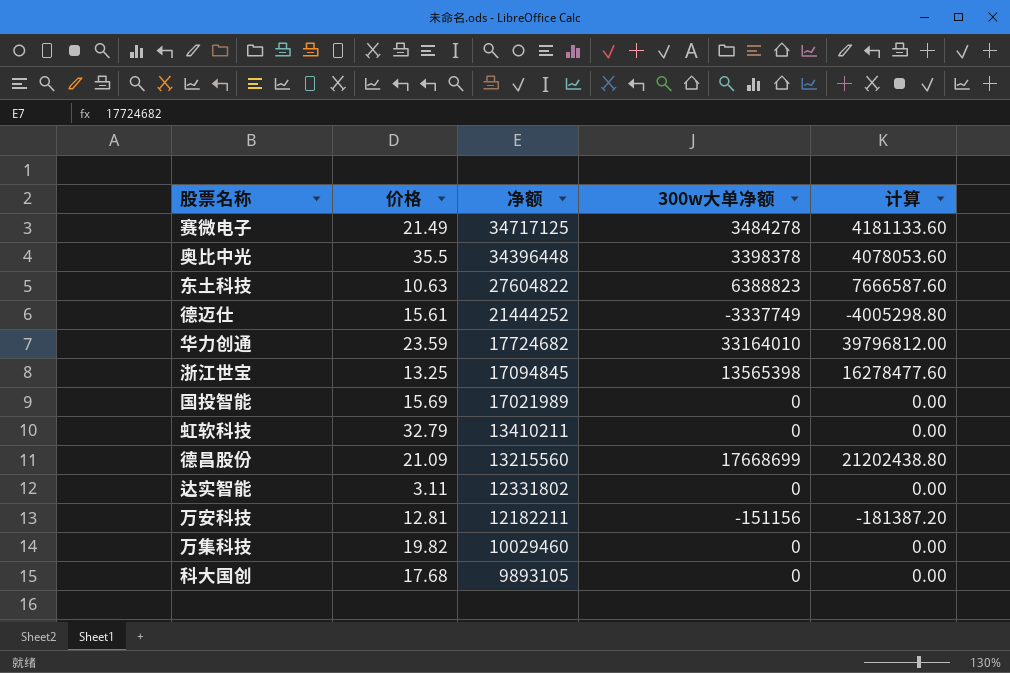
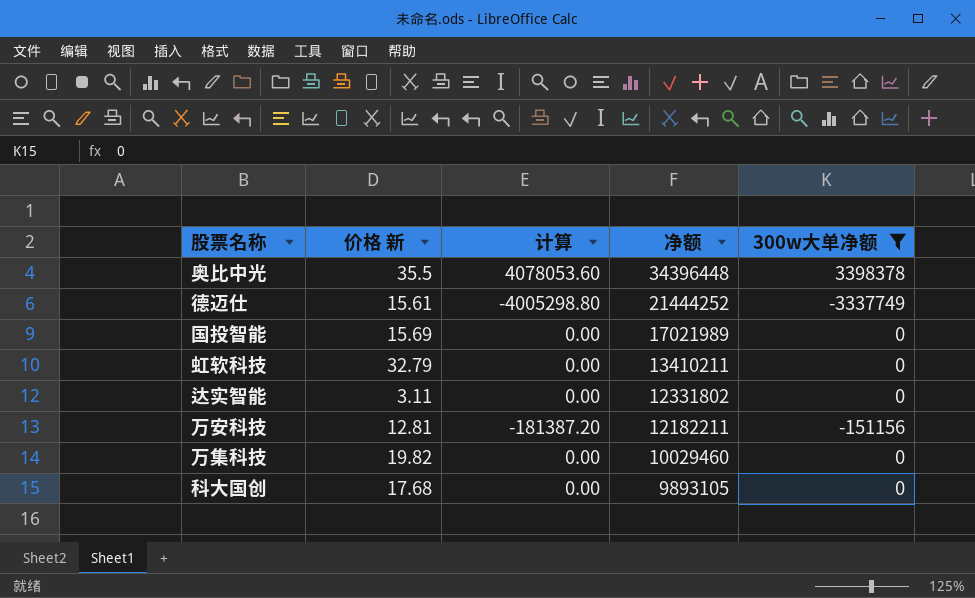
filter: none -> 300w大单净额 <= 3398378
column name: 价格 -> 价格 新
column 计算 | position: 5 -> 3

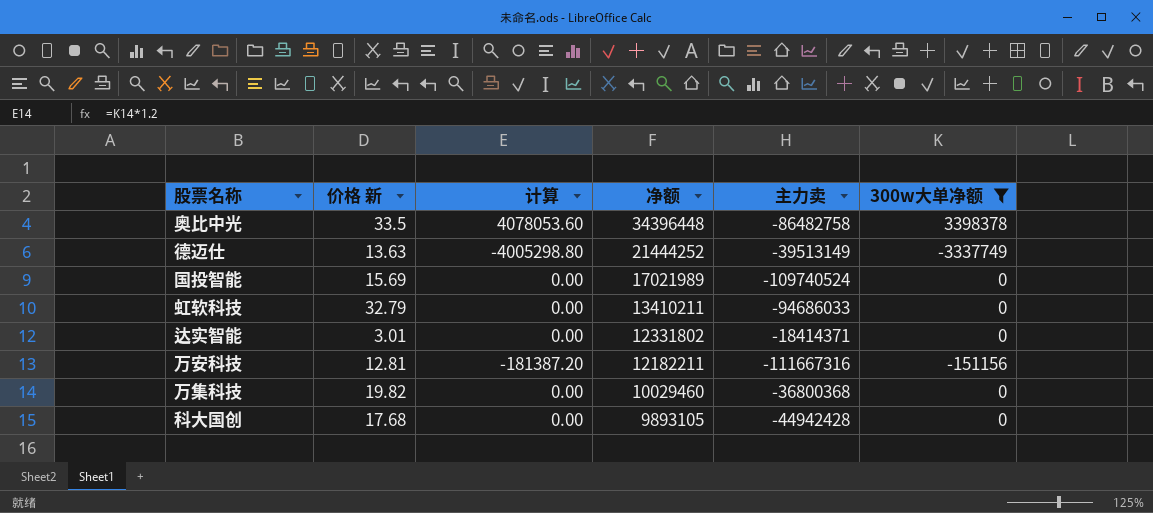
column 主力卖 | position: none -> 5
奥比中光 | 价格 新: 35.5 -> 33.5
德迈仕 | 价格 新: 15.61 -> 13.63
达实智能 | 价格 新: 3.11 -> 3.01

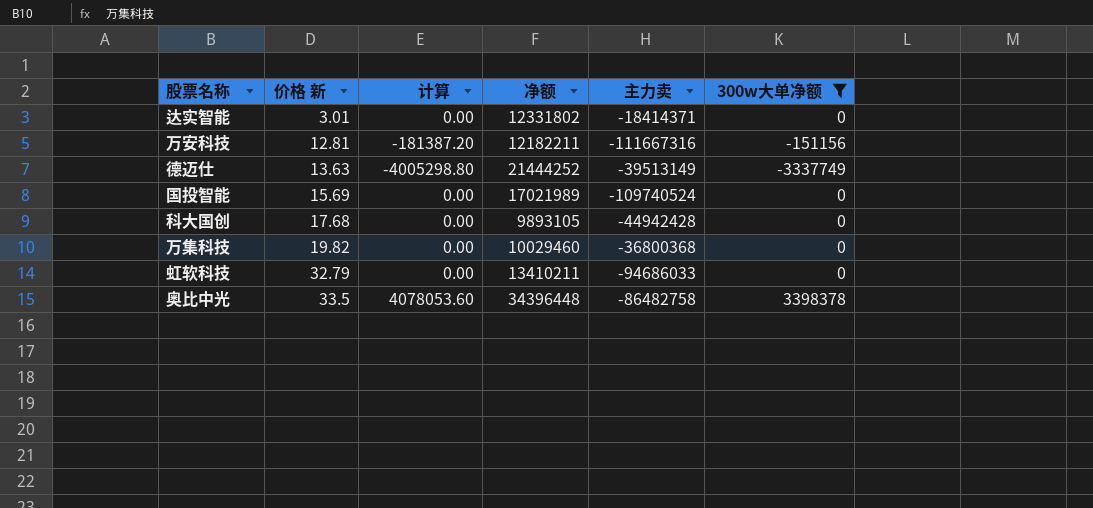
row order: 净额 descending -> 价格 新 ascending

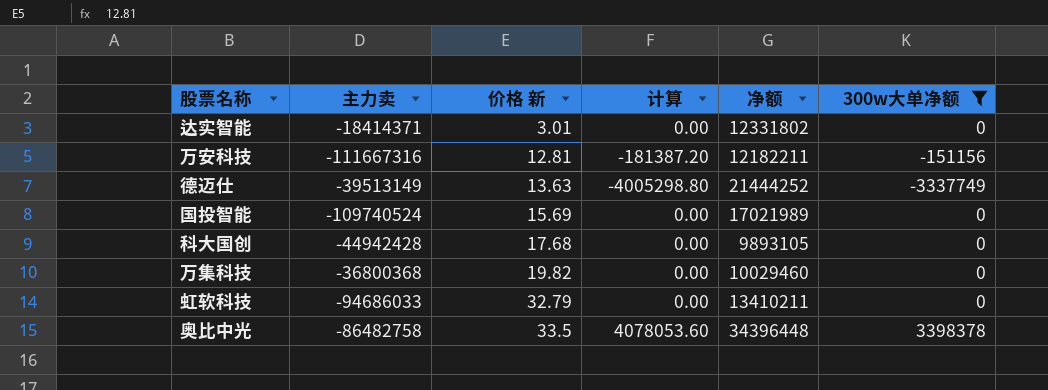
column 主力卖 | position: 5 -> 2

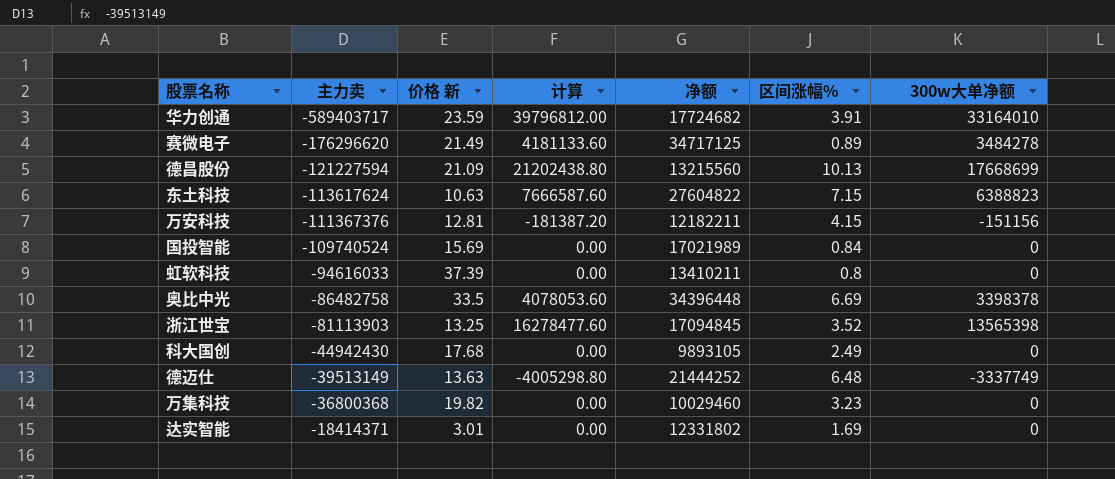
filter: 300w大单净额 <= 3398378 -> none
row order: 价格 新 ascending -> 主力卖 ascending
column 区间涨幅% | position: none -> 6
万安科技 | 主力卖: -111667316 -> -111367376
虹软科技 | 主力卖: -94686033 -> -94616033
虹软科技 | 价格 新: 32.79 -> 37.39
科大国创 | 主力卖: -44942428 -> -44942430

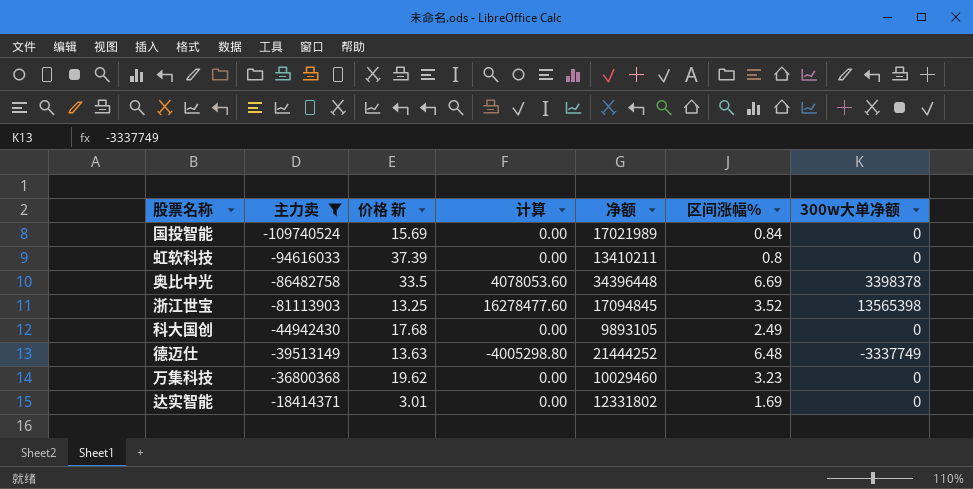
filter: none -> 主力卖 >= -109740524
万集科技 | 价格 新: 19.82 -> 19.62

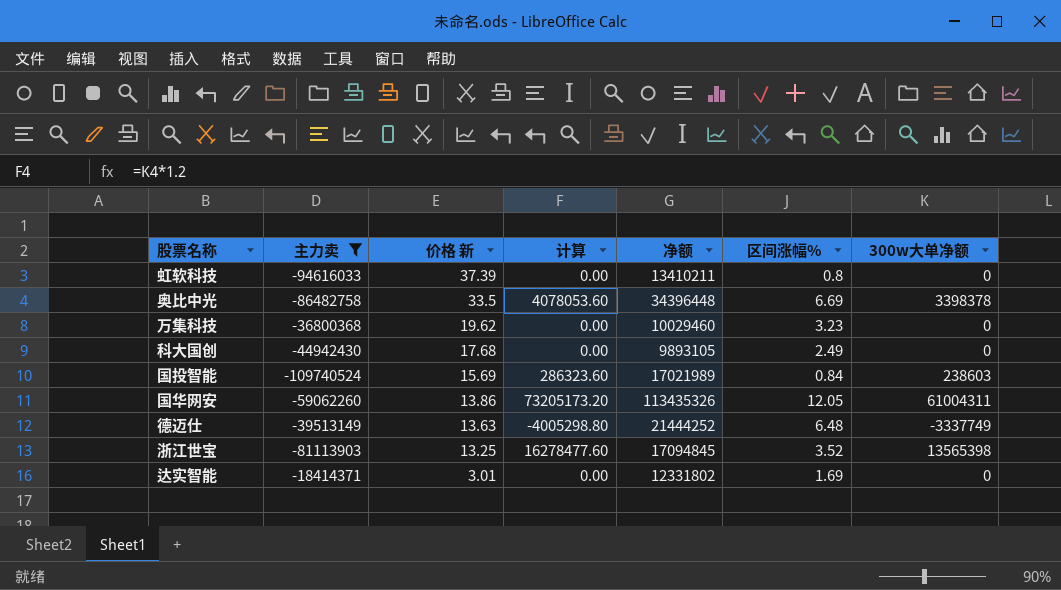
row order: 主力卖 ascending -> 价格 新 descending
国投智能 | 计算: 0.00 -> 286323.60
国投智能 | 300w大单净额: 0 -> 238603
row 国华网安: none -> -59062260 | 13.86 | 73205173.20 | 113435326 | 12.05 | 61004311

